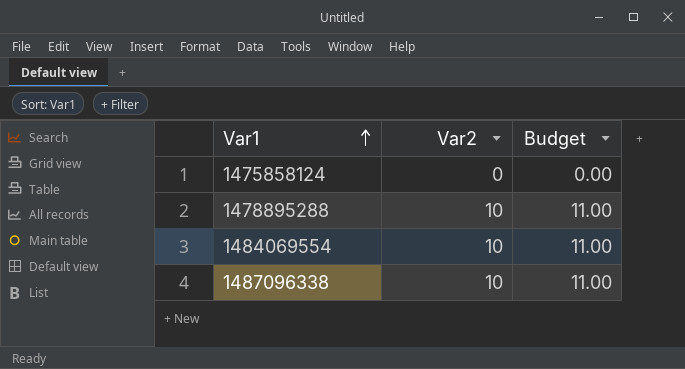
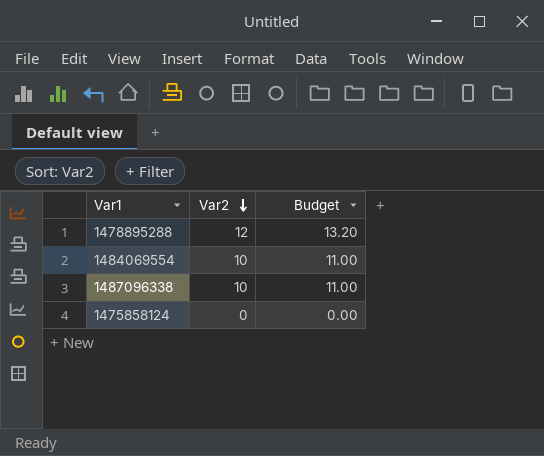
row order: Var1 ascending -> Var2 descending
1478895288 | Var2: 10 -> 12
1478895288 | Budget: 11.00 -> 13.20

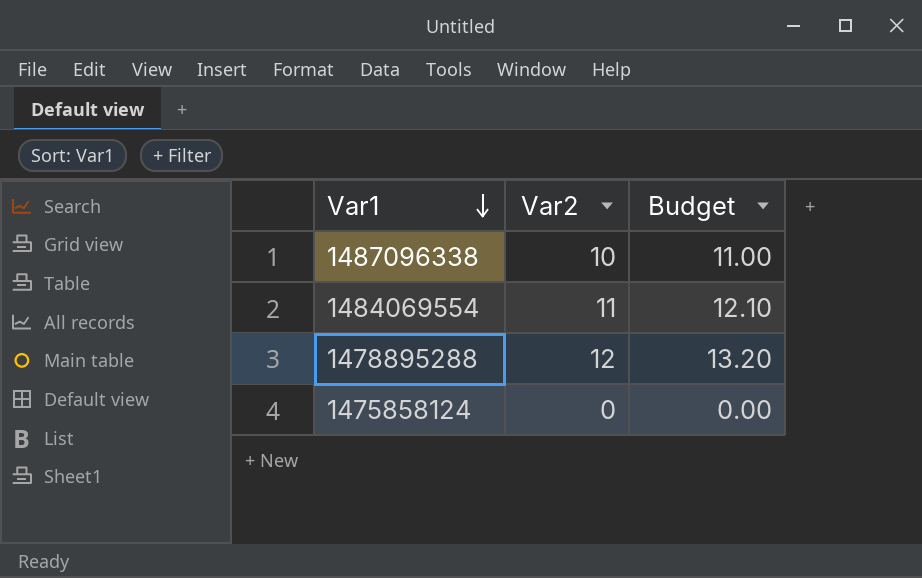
row order: Var2 descending -> Var1 descending
1484069554 | Var2: 10 -> 11
1484069554 | Budget: 11.00 -> 12.10

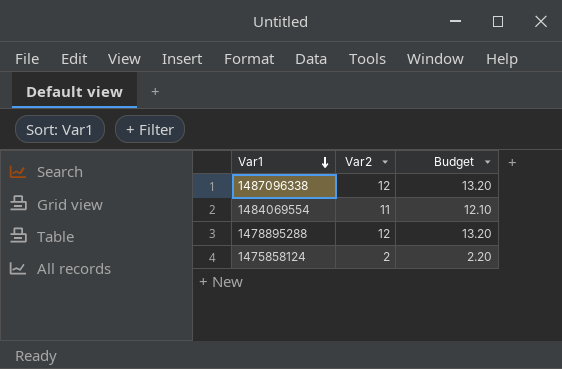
1487096338 | Var2: 10 -> 12
1487096338 | Budget: 11.00 -> 13.20
1475858124 | Var2: 0 -> 2
1475858124 | Budget: 0.00 -> 2.20

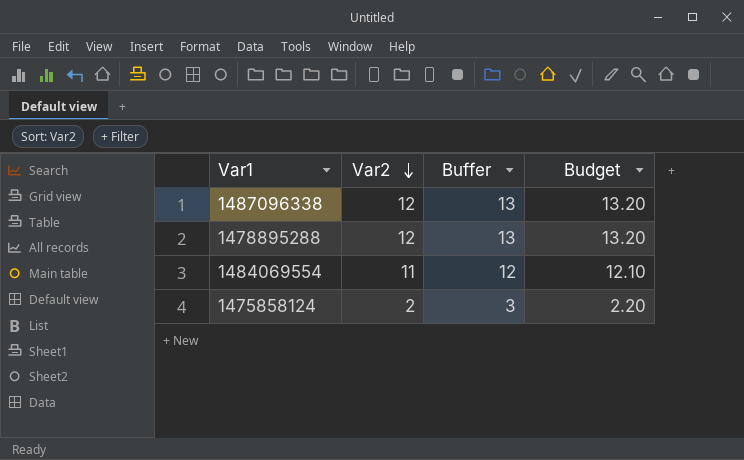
row order: Var1 descending -> Var2 descending
column Buffer | formula: none -> [Var2] + 1

